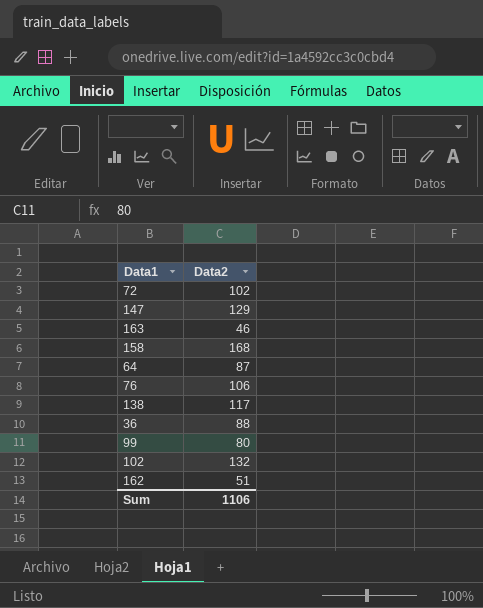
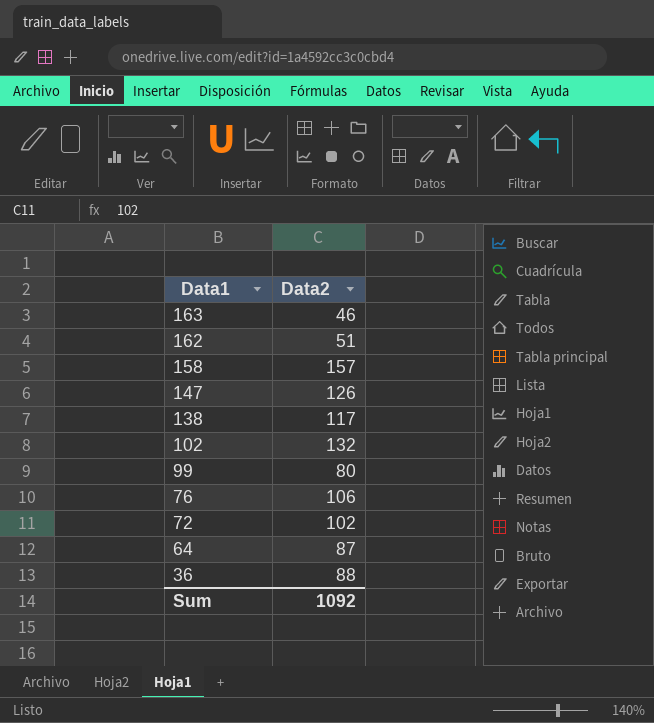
row order: none -> Data1 descending
158 | Data2: 168 -> 157
147 | Data2: 129 -> 126
Sum | Data2: 1106 -> 1092

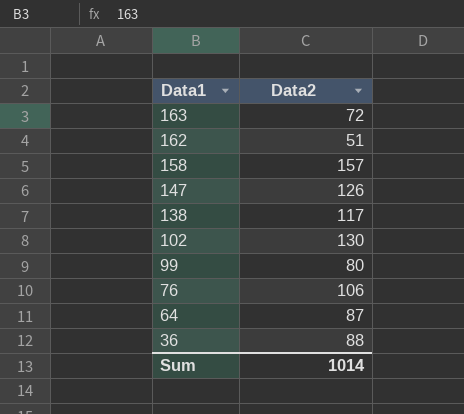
row 72: 102 -> none
163 | Data2: 46 -> 72
102 | Data2: 132 -> 130
Sum | Data2: 1092 -> 1014

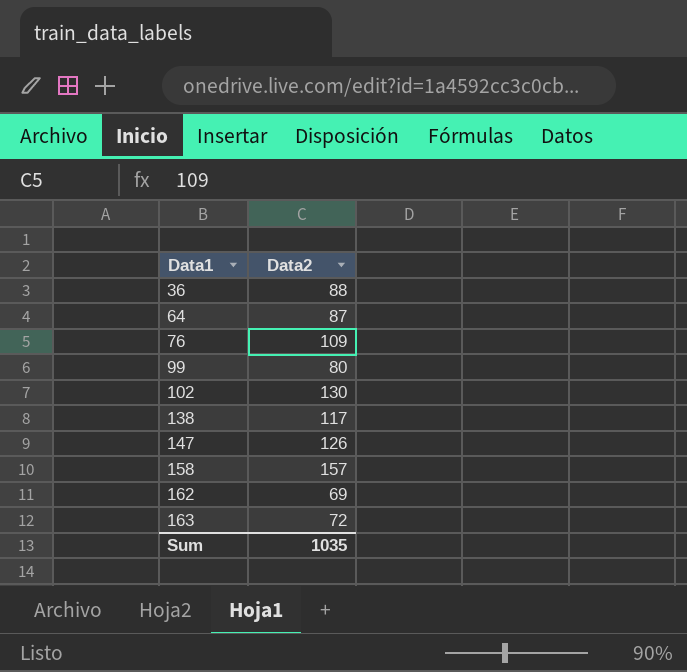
row order: Data1 descending -> Data1 ascending
76 | Data2: 106 -> 109
162 | Data2: 51 -> 69
Sum | Data2: 1014 -> 1035

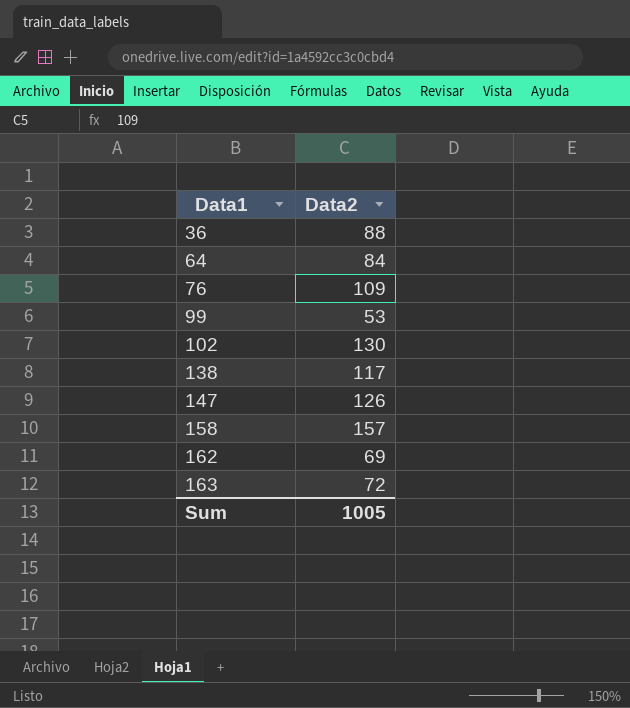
64 | Data2: 87 -> 84
99 | Data2: 80 -> 53
Sum | Data2: 1035 -> 1005

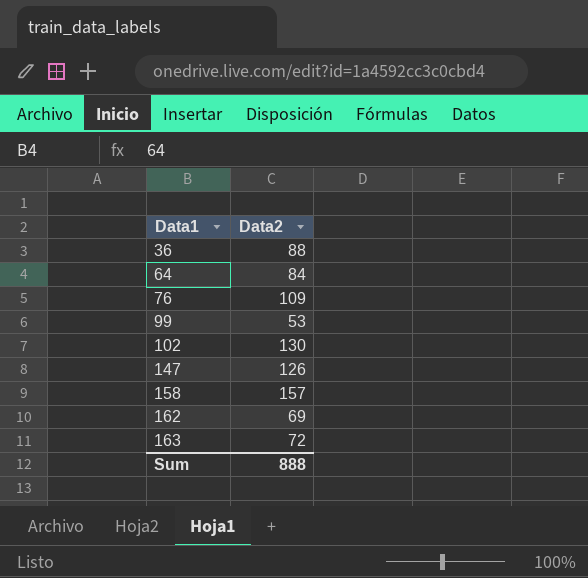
row 138: 117 -> none
Sum | Data2: 1005 -> 888

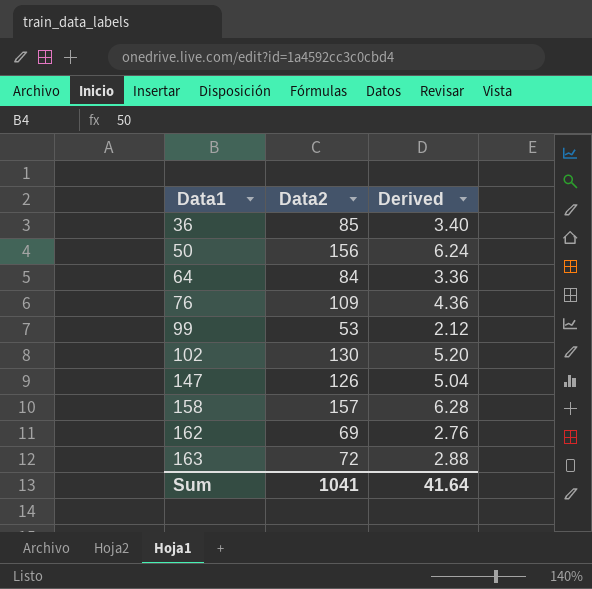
column Derived | formula: none -> [Data2] * 0.04
36 | Data2: 88 -> 85
row 50: none -> 156 | 6.24
Sum | Data2: 888 -> 1041

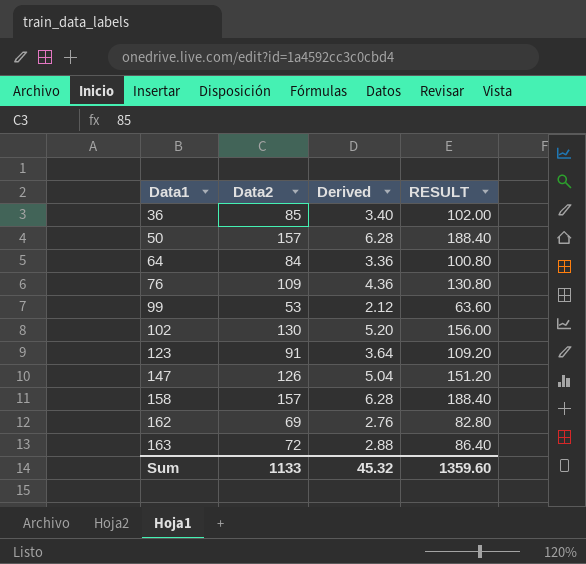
column RESULT | formula: none -> [Data2] * 1.2
50 | Data2: 156 -> 157
50 | Derived: 6.24 -> 6.28
row 123: none -> 91 | 3.64 | 109.20
Sum | Data2: 1041 -> 1133
Sum | Derived: 41.64 -> 45.32

